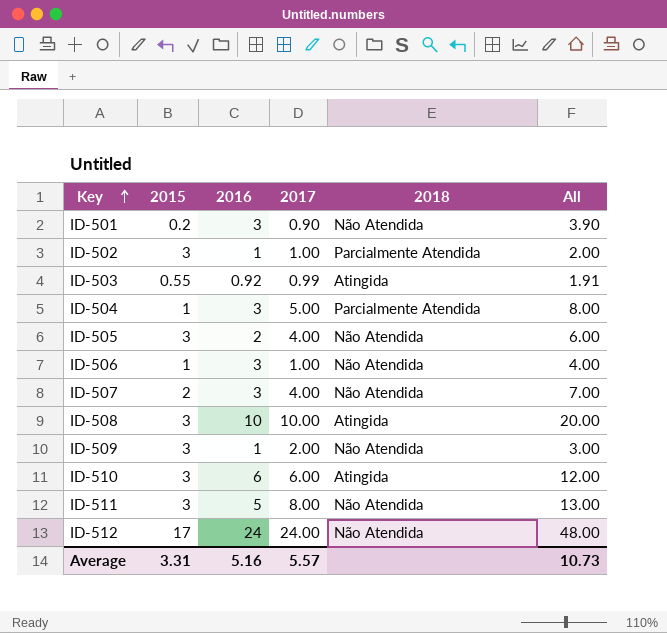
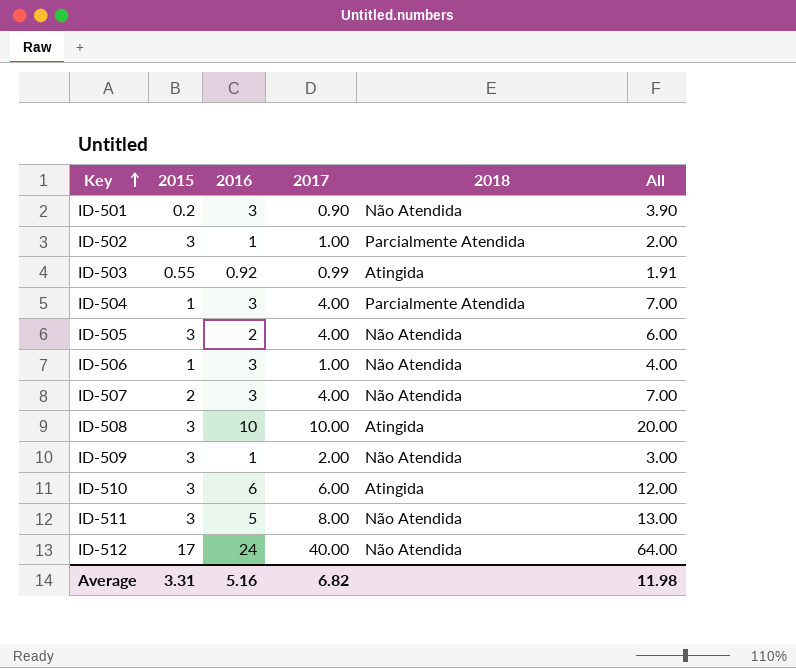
ID-504 | 2017: 5.00 -> 4.00
ID-504 | All: 8.00 -> 7.00
ID-512 | 2017: 24.00 -> 40.00
ID-512 | All: 48.00 -> 64.00
Average | 2017: 5.57 -> 6.82
Average | All: 10.73 -> 11.98

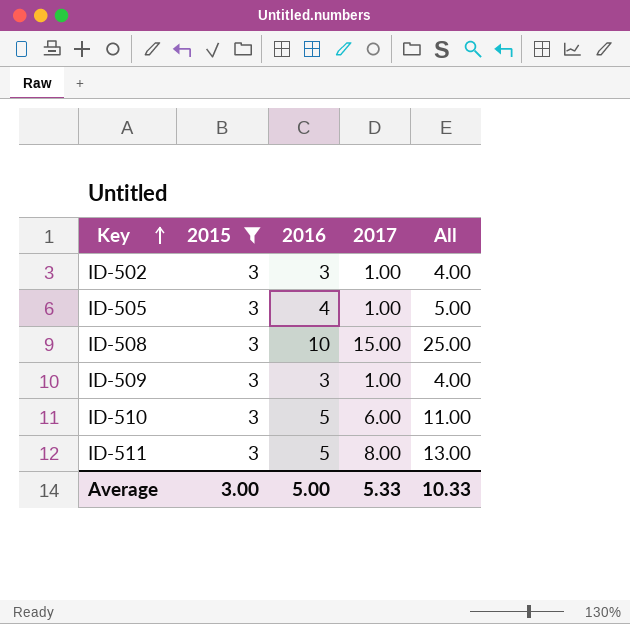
filter: none -> 2015 = 3
column 2018 | position: 5 -> none
ID-502 | 2016: 1 -> 3
ID-502 | All: 2.00 -> 4.00
ID-505 | 2016: 2 -> 4
ID-505 | 2017: 4.00 -> 1.00
ID-505 | All: 6.00 -> 5.00
ID-508 | 2017: 10.00 -> 15.00
ID-508 | All: 20.00 -> 25.00
ID-509 | 2016: 1 -> 3
ID-509 | 2017: 2.00 -> 1.00
ID-509 | All: 3.00 -> 4.00
ID-510 | 2016: 6 -> 5
ID-510 | All: 12.00 -> 11.00
Average | 2015: 3.31 -> 3.00
Average | 2016: 5.16 -> 5.00
Average | 2017: 6.82 -> 5.33
Average | All: 11.98 -> 10.33

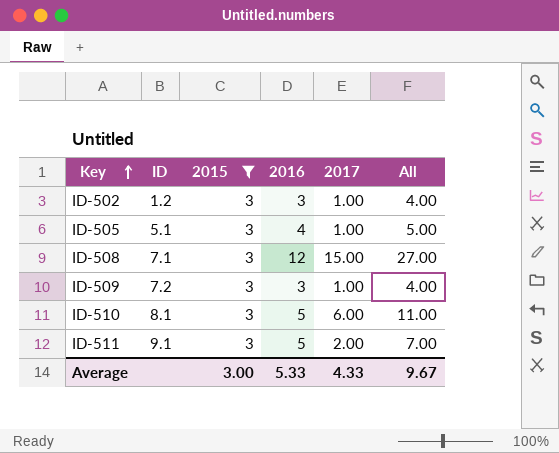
column ID | position: none -> 2
ID-508 | 2016: 10 -> 12
ID-508 | All: 25.00 -> 27.00
ID-511 | 2017: 8.00 -> 2.00
ID-511 | All: 13.00 -> 7.00
Average | 2016: 5.00 -> 5.33
Average | 2017: 5.33 -> 4.33
Average | All: 10.33 -> 9.67

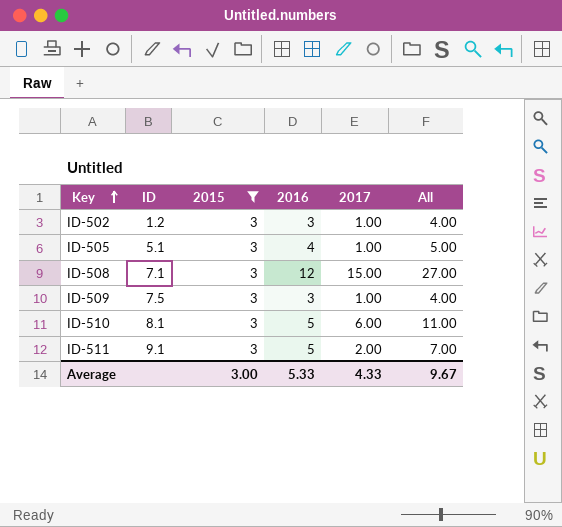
ID-509 | ID: 7.2 -> 7.5

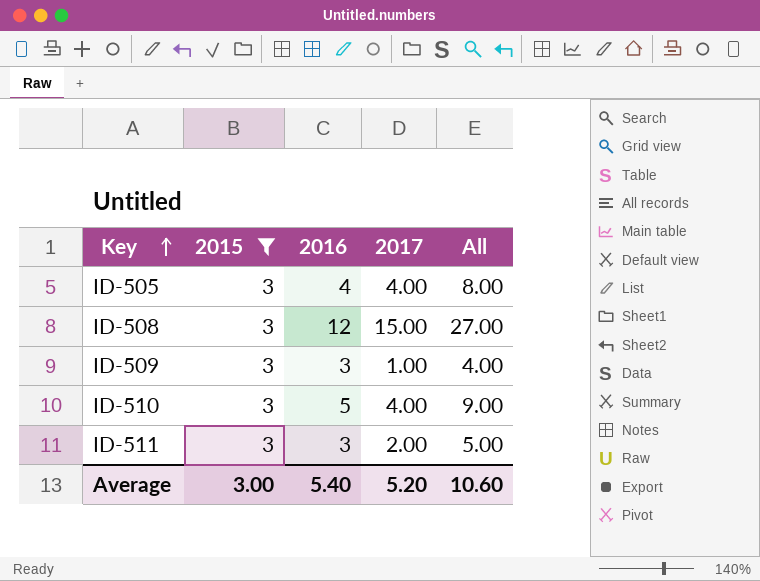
column ID | position: 2 -> none
row ID-502: 1.2 | 3 | 3 | 1.00 | 4.00 -> none
ID-505 | 2017: 1.00 -> 4.00
ID-505 | All: 5.00 -> 8.00
ID-510 | 2017: 6.00 -> 4.00
ID-510 | All: 11.00 -> 9.00
ID-511 | 2016: 5 -> 3
ID-511 | All: 7.00 -> 5.00
Average | 2016: 5.33 -> 5.40
Average | 2017: 4.33 -> 5.20
Average | All: 9.67 -> 10.60

